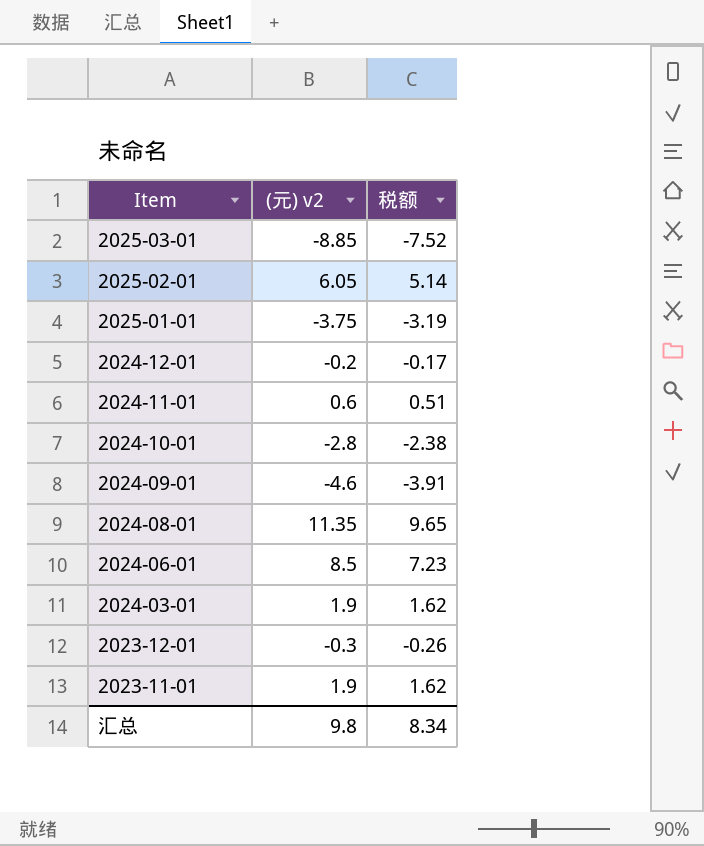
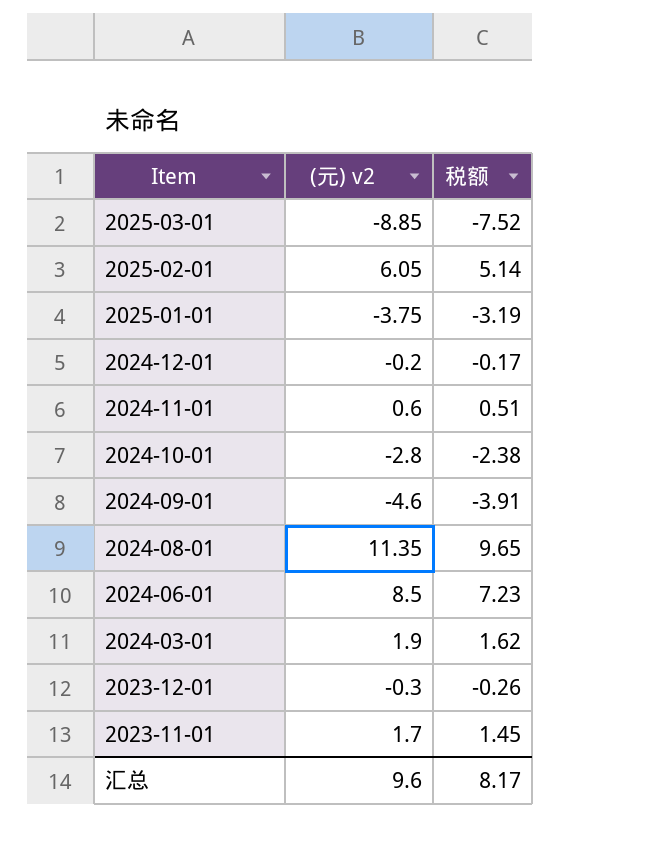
2023-11-01 | (元) v2: 1.9 -> 1.7
2023-11-01 | 税额: 1.62 -> 1.45
汇总 | (元) v2: 9.8 -> 9.6
汇总 | 税额: 8.34 -> 8.17

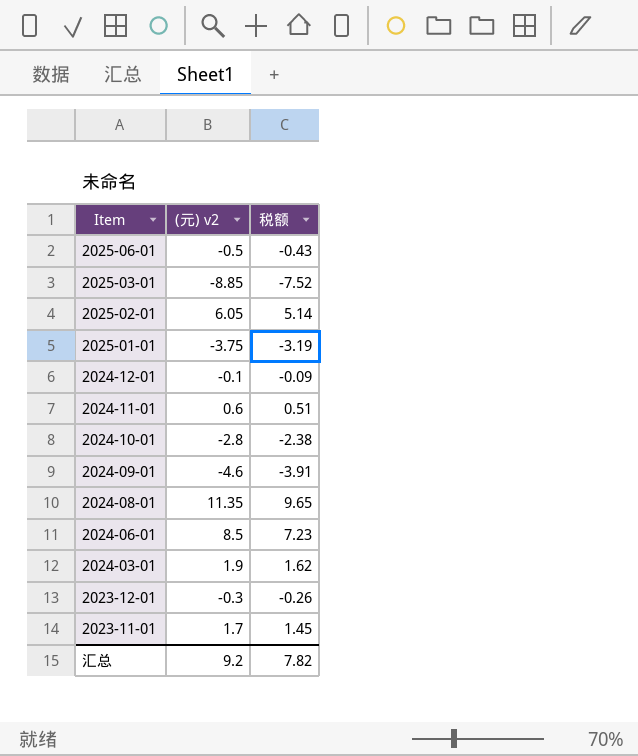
row 2025-06-01: none -> -0.5 | -0.43
2024-12-01 | (元) v2: -0.2 -> -0.1
2024-12-01 | 税额: -0.17 -> -0.09
汇总 | (元) v2: 9.6 -> 9.2
汇总 | 税额: 8.17 -> 7.82

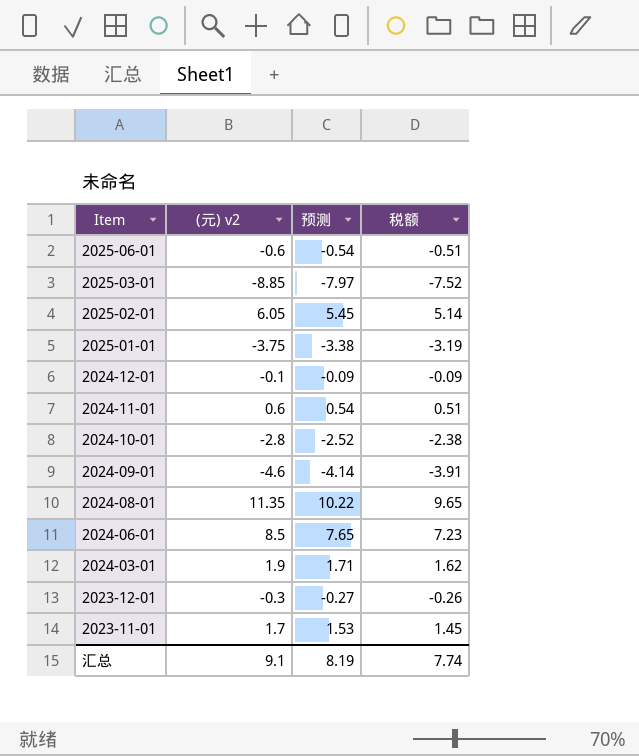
column 预测 | formula: none -> [(元) v2] * 0.9
2025-06-01 | (元) v2: -0.5 -> -0.6
2025-06-01 | 税额: -0.43 -> -0.51
汇总 | (元) v2: 9.2 -> 9.1
汇总 | 税额: 7.82 -> 7.74

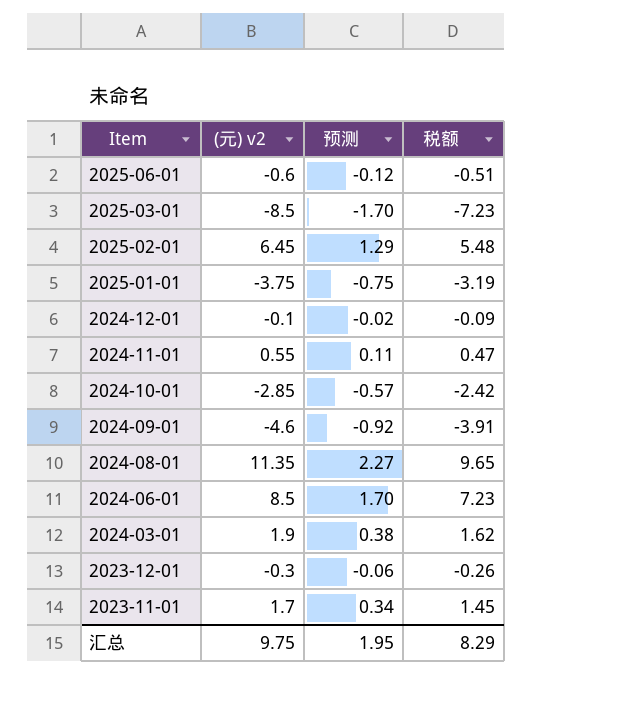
column 预测 | formula: [(元) v2] * 0.9 -> [(元) v2] * 0.2
2025-03-01 | (元) v2: -8.85 -> -8.5
2025-03-01 | 税额: -7.52 -> -7.23
2025-02-01 | (元) v2: 6.05 -> 6.45
2025-02-01 | 税额: 5.14 -> 5.48
2024-11-01 | (元) v2: 0.6 -> 0.55
2024-11-01 | 税额: 0.51 -> 0.47
2024-10-01 | (元) v2: -2.8 -> -2.85
2024-10-01 | 税额: -2.38 -> -2.42
汇总 | (元) v2: 9.1 -> 9.75
汇总 | 预测: 8.19 -> 1.95
汇总 | 税额: 7.74 -> 8.29

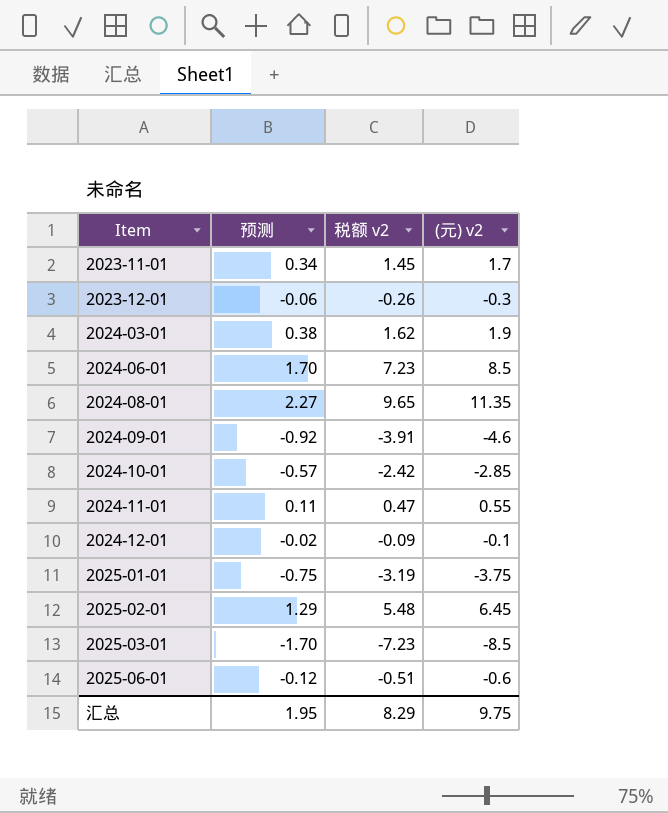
row order: Item descending -> Item ascending
column name: 税额 -> 税额 v2
column (元) v2 | position: 2 -> 4

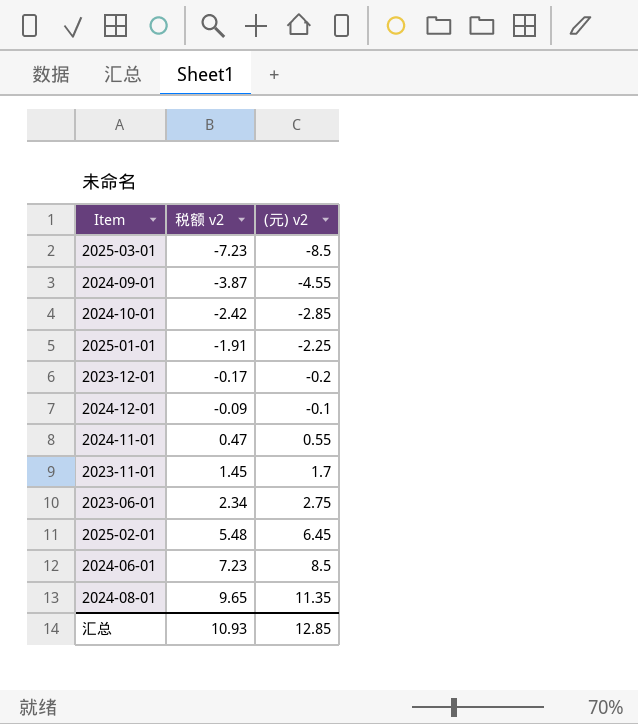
row order: Item ascending -> 税额 v2 ascending
column 预测 | formula: [(元) v2] * 0.2 -> none
row 2024-03-01: 0.38 | 1.62 | 1.9 -> none
row 2025-06-01: -0.12 | -0.51 | -0.6 -> none
2024-09-01 | 税额 v2: -3.91 -> -3.87
2024-09-01 | (元) v2: -4.6 -> -4.55
2025-01-01 | 税额 v2: -3.19 -> -1.91
2025-01-01 | (元) v2: -3.75 -> -2.25
2023-12-01 | 税额 v2: -0.26 -> -0.17
2023-12-01 | (元) v2: -0.3 -> -0.2
row 2023-06-01: none -> 2.34 | 2.75
汇总 | 税额 v2: 8.29 -> 10.93
汇总 | (元) v2: 9.75 -> 12.85

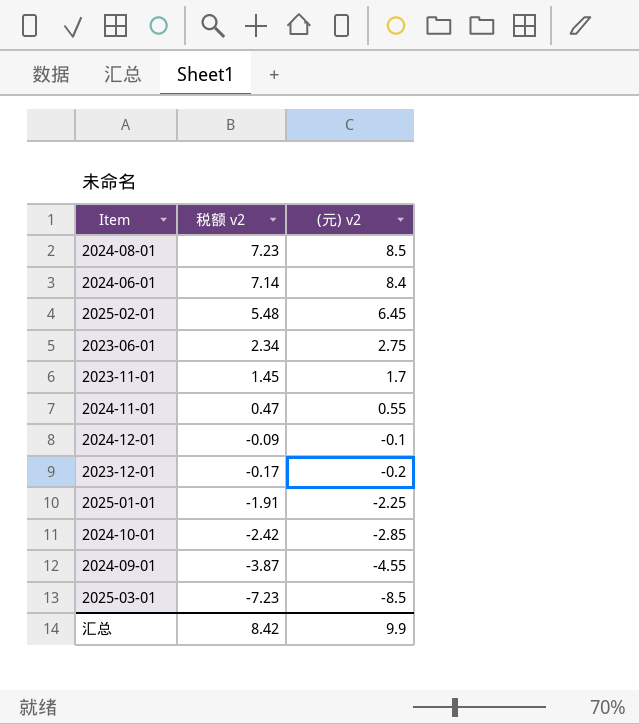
row order: 税额 v2 ascending -> 税额 v2 descending
2024-08-01 | 税额 v2: 9.65 -> 7.23
2024-08-01 | (元) v2: 11.35 -> 8.5
2024-06-01 | 税额 v2: 7.23 -> 7.14
2024-06-01 | (元) v2: 8.5 -> 8.4
汇总 | 税额 v2: 10.93 -> 8.42
汇总 | (元) v2: 12.85 -> 9.9

